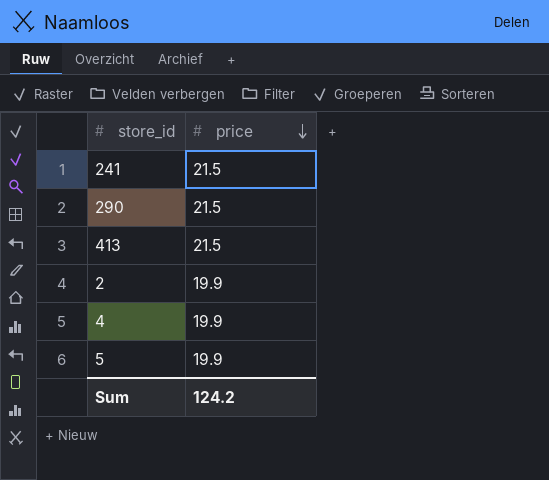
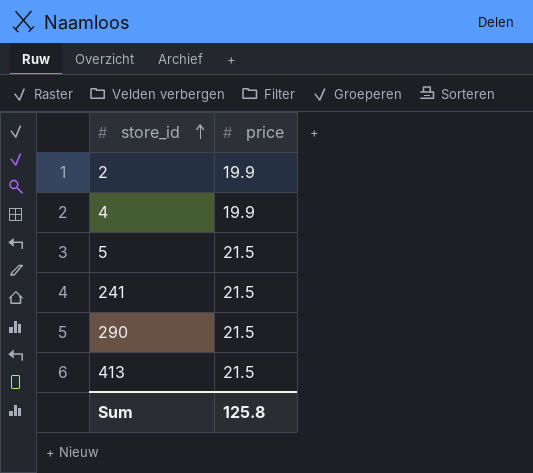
row order: price descending -> store_id ascending
5 | price: 19.9 -> 21.5
Sum | price: 124.2 -> 125.8

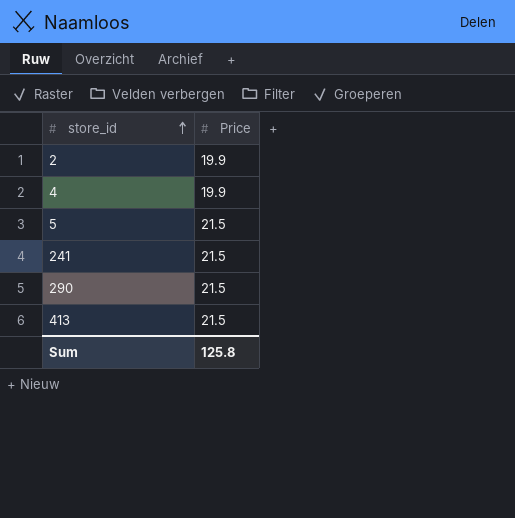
column name: price -> Price

